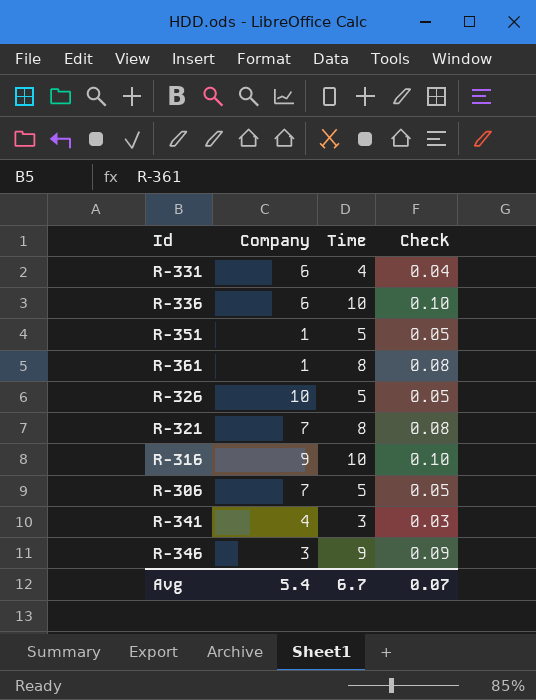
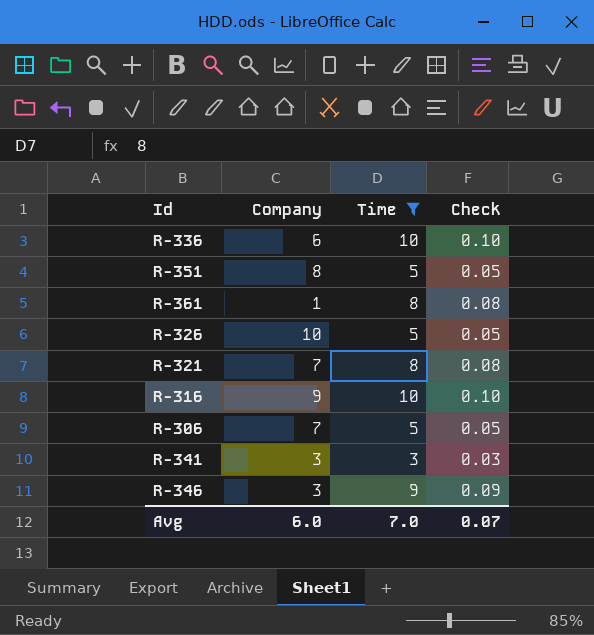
filter: none -> Time != 4
R-351 | Company: 1 -> 8
R-341 | Company: 4 -> 3
Avg | Company: 5.4 -> 6.0
Avg | Time: 6.7 -> 7.0

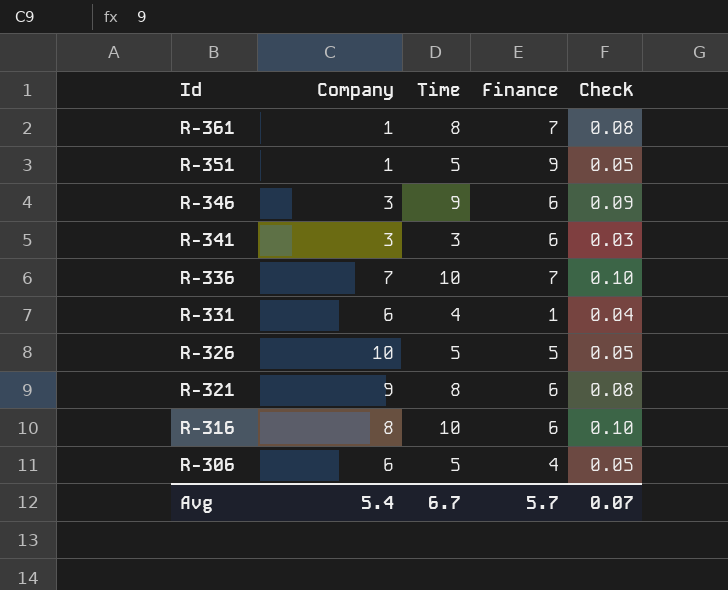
filter: Time != 4 -> none
row order: none -> Id descending
column Finance | position: none -> 4
R-351 | Company: 8 -> 1
R-336 | Company: 6 -> 7
R-321 | Company: 7 -> 9
R-316 | Company: 9 -> 8
R-306 | Company: 7 -> 6
Avg | Company: 6.0 -> 5.4
Avg | Time: 7.0 -> 6.7

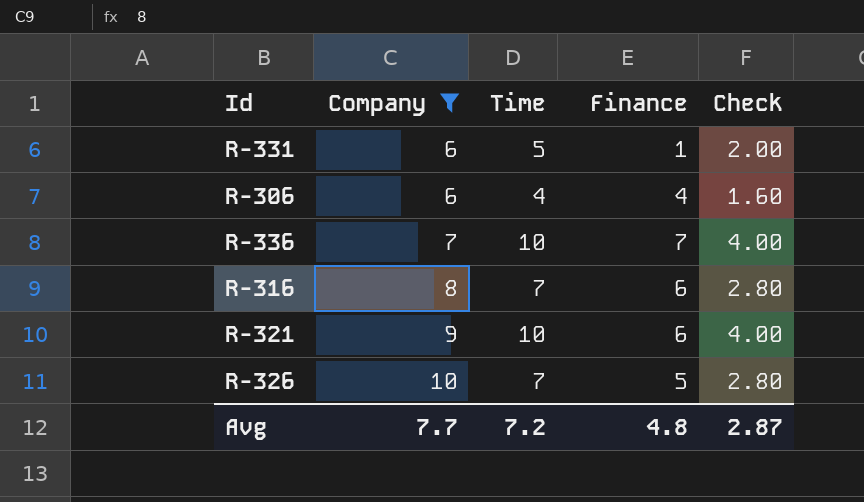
filter: none -> Company >= 6
row order: Id descending -> Company ascending
column Check | formula: [Time] * 0.01 -> [Time] * 0.4
R-331 | Time: 4 -> 5
R-306 | Time: 5 -> 4
R-316 | Time: 10 -> 7
R-321 | Time: 8 -> 10
R-326 | Time: 5 -> 7
Avg | Company: 5.4 -> 7.7
Avg | Time: 6.7 -> 7.2
Avg | Finance: 5.7 -> 4.8
Avg | Check: 0.07 -> 2.87

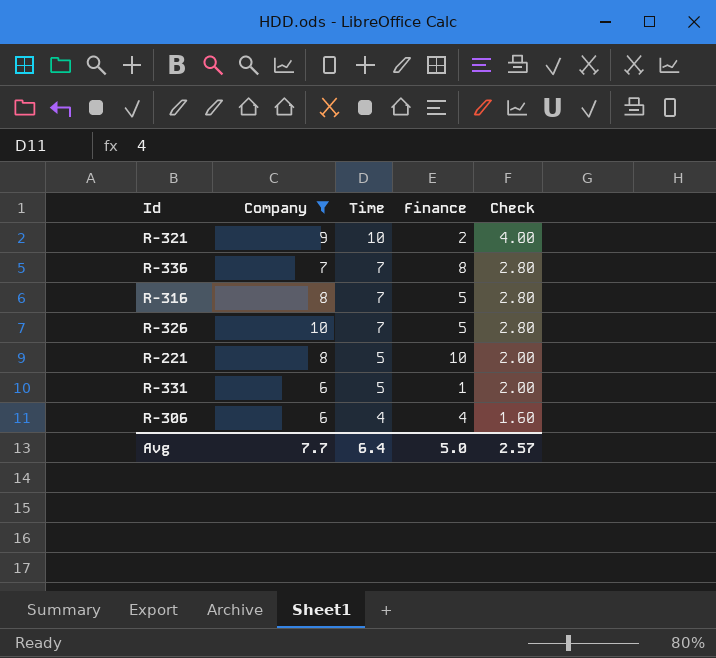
row order: Company ascending -> Time descending
R-321 | Finance: 6 -> 2
R-336 | Time: 10 -> 7
R-336 | Finance: 7 -> 8
R-336 | Check: 4.00 -> 2.80
R-316 | Finance: 6 -> 5
row R-221: none -> 8 | 5 | 10 | 2.00
Avg | Time: 7.2 -> 6.4
Avg | Finance: 4.8 -> 5.0
Avg | Check: 2.87 -> 2.57

